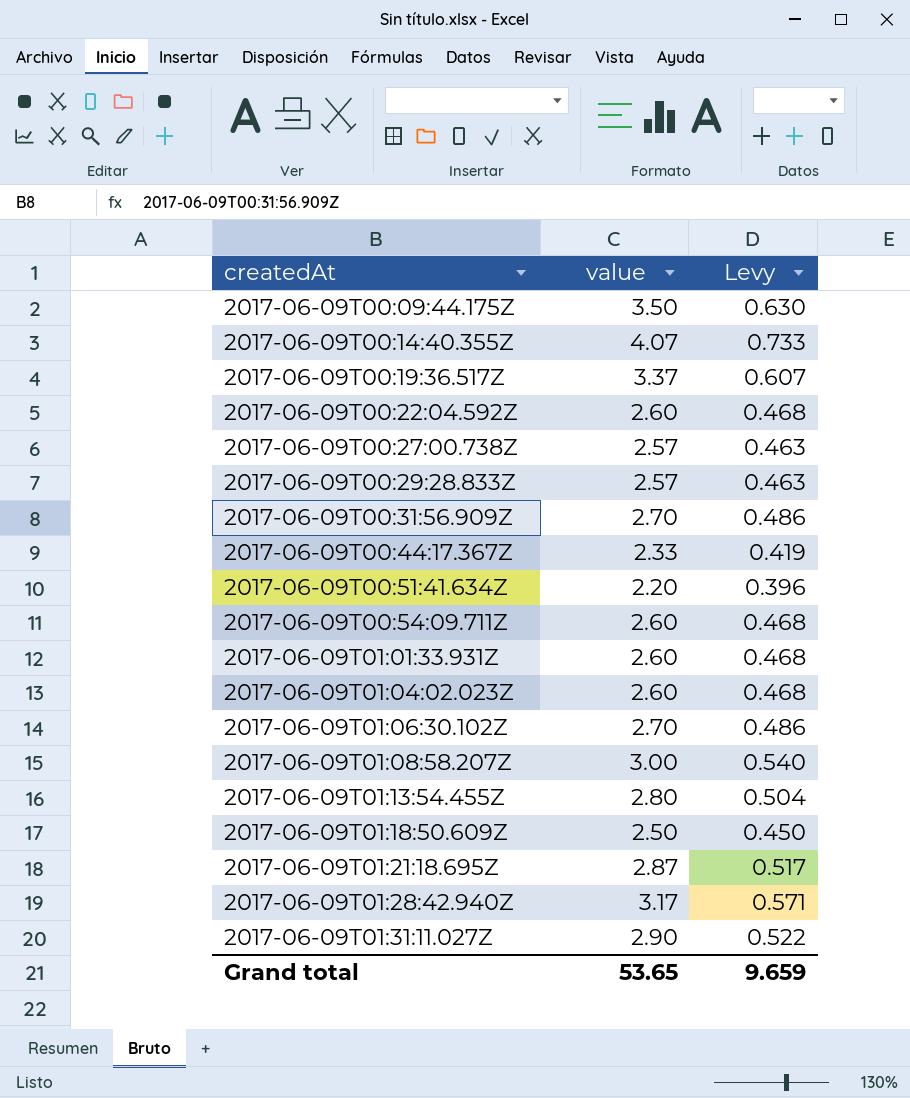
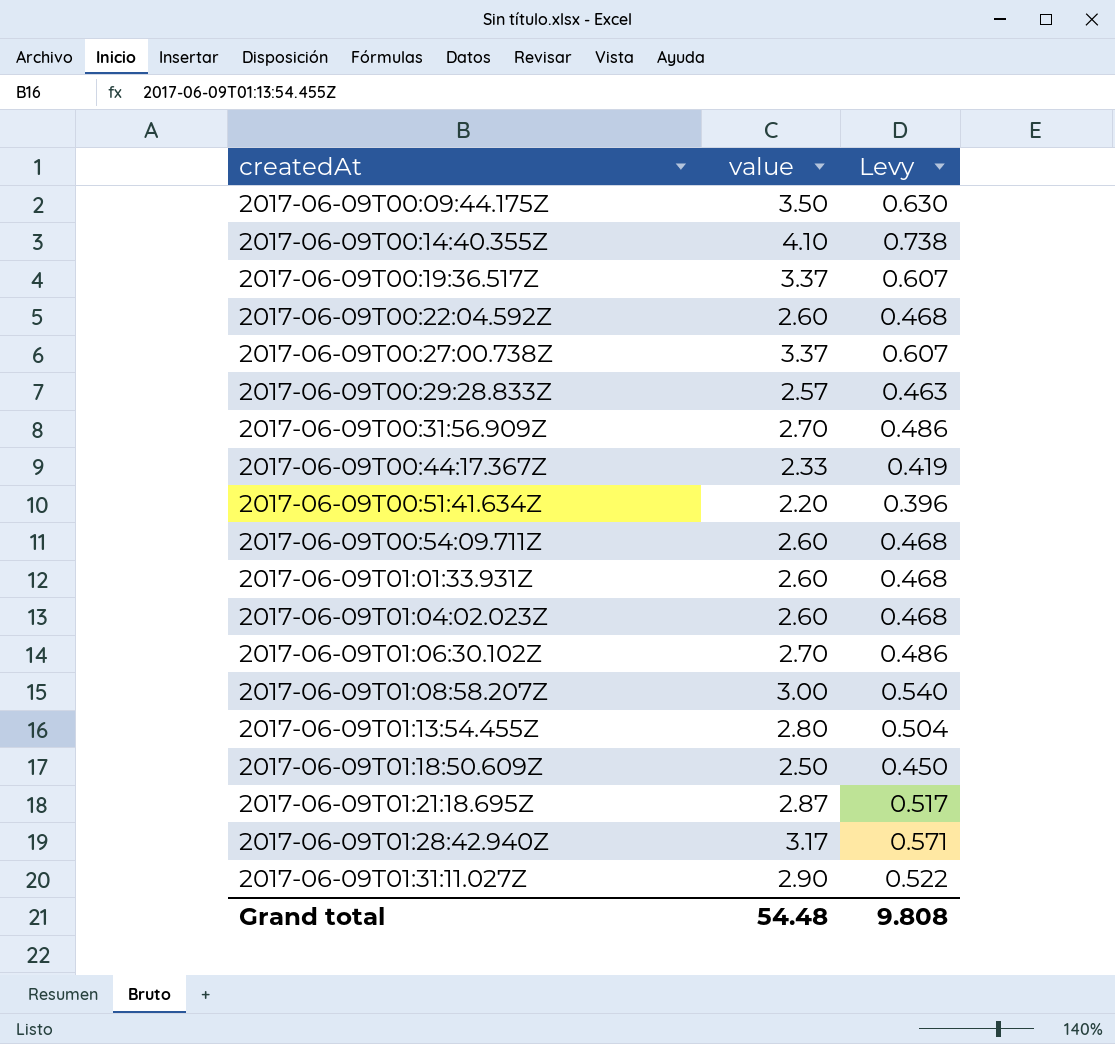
2017-06-09T00:14:40.355Z | value: 4.07 -> 4.10
2017-06-09T00:14:40.355Z | Levy: 0.733 -> 0.738
2017-06-09T00:27:00.738Z | value: 2.57 -> 3.37
2017-06-09T00:27:00.738Z | Levy: 0.463 -> 0.607
Grand total | value: 53.65 -> 54.48
Grand total | Levy: 9.659 -> 9.808

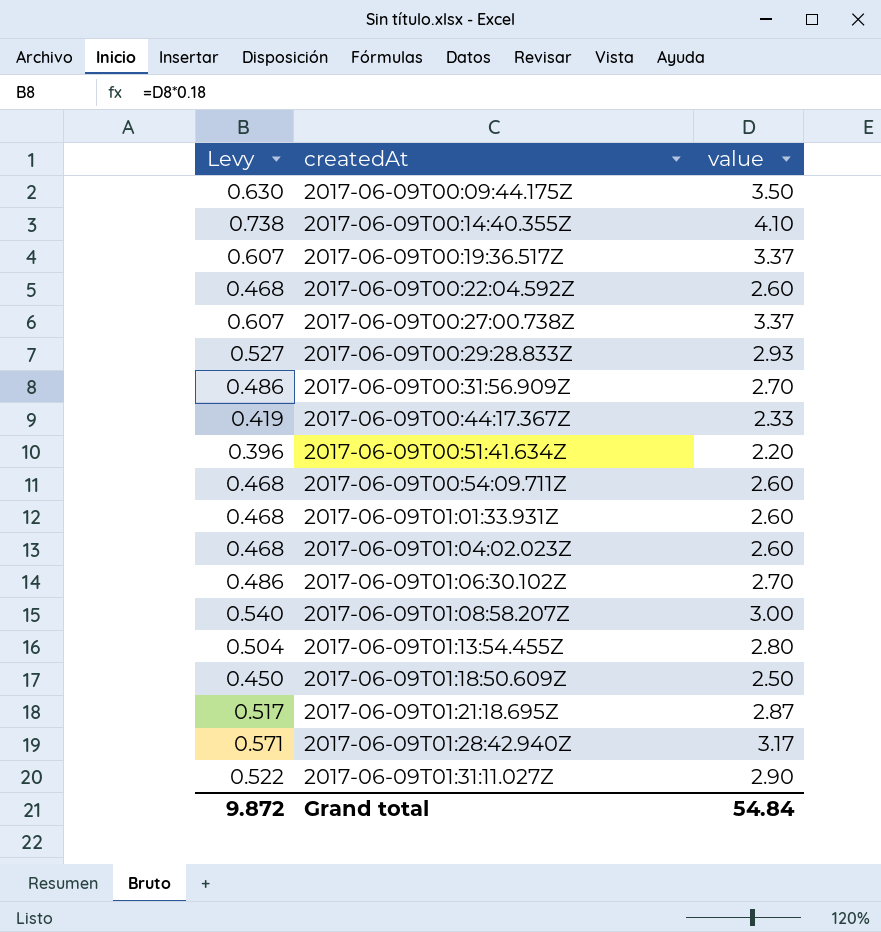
column Levy | position: 3 -> 1
2017-06-09T00:29:28.833Z | Levy: 0.463 -> 0.527
2017-06-09T00:29:28.833Z | value: 2.57 -> 2.93
Grand total | Levy: 9.808 -> 9.872
Grand total | value: 54.48 -> 54.84

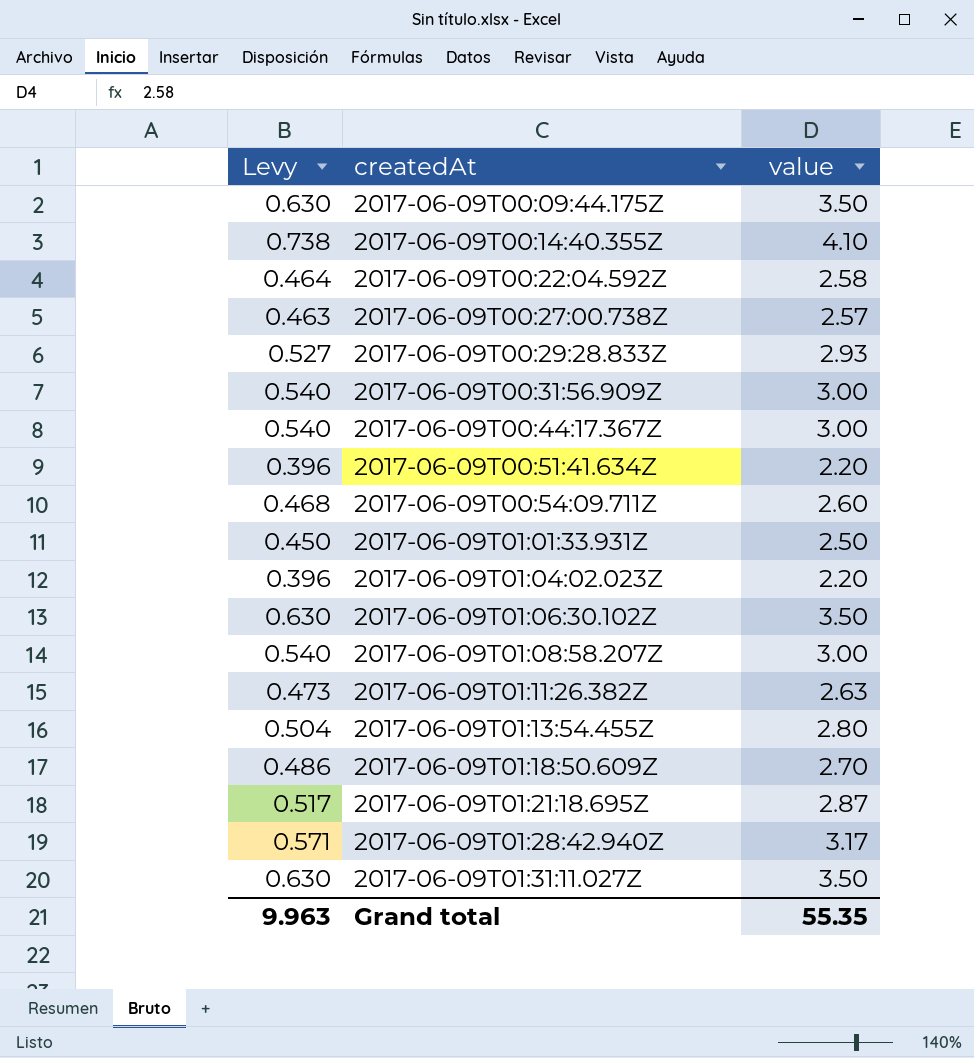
row 2017-06-09T00:19:36.517Z: 0.607 | 3.37 -> none
2017-06-09T00:22:04.592Z | Levy: 0.468 -> 0.464
2017-06-09T00:22:04.592Z | value: 2.60 -> 2.58
2017-06-09T00:27:00.738Z | Levy: 0.607 -> 0.463
2017-06-09T00:27:00.738Z | value: 3.37 -> 2.57
2017-06-09T00:31:56.909Z | Levy: 0.486 -> 0.540
2017-06-09T00:31:56.909Z | value: 2.70 -> 3.00
2017-06-09T00:44:17.367Z | Levy: 0.419 -> 0.540
2017-06-09T00:44:17.367Z | value: 2.33 -> 3.00
2017-06-09T01:01:33.931Z | Levy: 0.468 -> 0.450
2017-06-09T01:01:33.931Z | value: 2.60 -> 2.50
2017-06-09T01:04:02.023Z | Levy: 0.468 -> 0.396
2017-06-09T01:04:02.023Z | value: 2.60 -> 2.20
2017-06-09T01:06:30.102Z | Levy: 0.486 -> 0.630
2017-06-09T01:06:30.102Z | value: 2.70 -> 3.50
row 2017-06-09T01:11:26.382Z: none -> 0.473 | 2.63
2017-06-09T01:18:50.609Z | Levy: 0.450 -> 0.486
2017-06-09T01:18:50.609Z | value: 2.50 -> 2.70
2017-06-09T01:31:11.027Z | Levy: 0.522 -> 0.630
2017-06-09T01:31:11.027Z | value: 2.90 -> 3.50
Grand total | Levy: 9.872 -> 9.963
Grand total | value: 54.84 -> 55.35

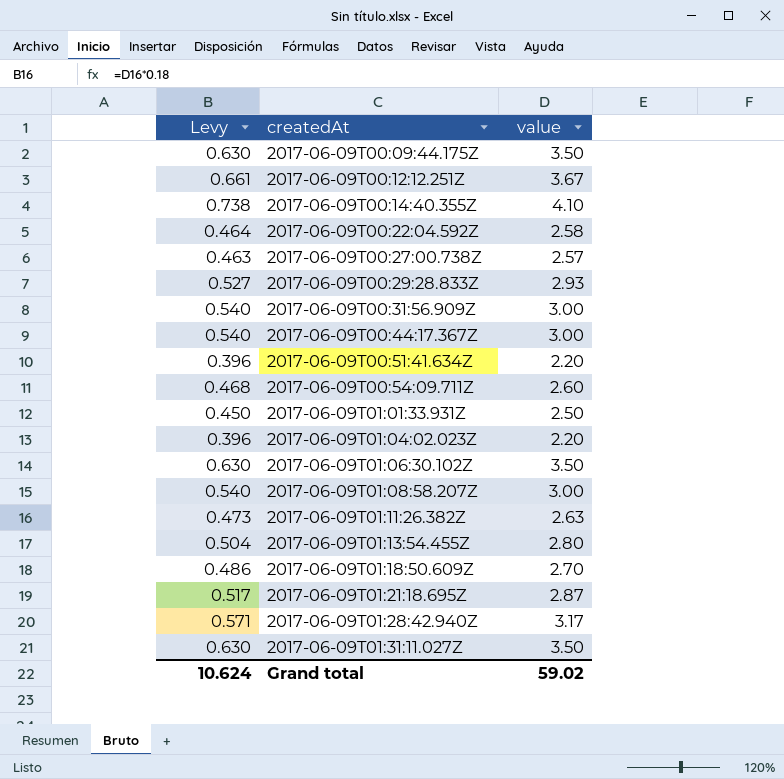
row 2017-06-09T00:12:12.251Z: none -> 0.661 | 3.67
Grand total | Levy: 9.963 -> 10.624
Grand total | value: 55.35 -> 59.02

